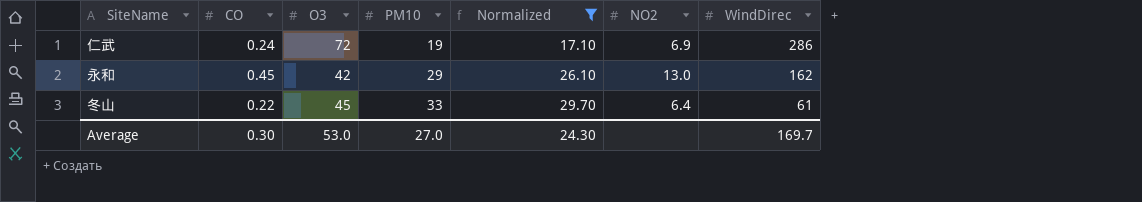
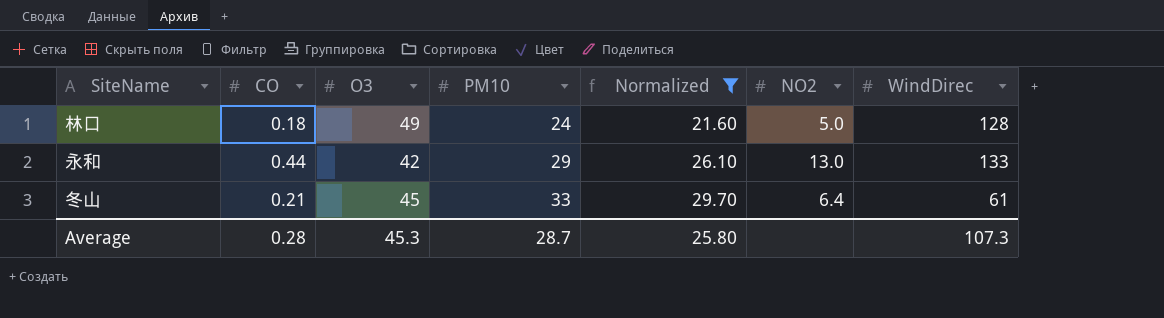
row 仁武: 0.24 | 72 | 19 | 17.10 | 6.9 | 286 -> none
row 林口: none -> 0.18 | 49 | 24 | 21.60 | 5.0 | 128
永和 | CO: 0.45 -> 0.44
永和 | WindDirec: 162 -> 133
冬山 | CO: 0.22 -> 0.21
Average | CO: 0.30 -> 0.28
Average | O3: 53.0 -> 45.3
Average | PM10: 27.0 -> 28.7
Average | Normalized: 24.30 -> 25.80
Average | WindDirec: 169.7 -> 107.3

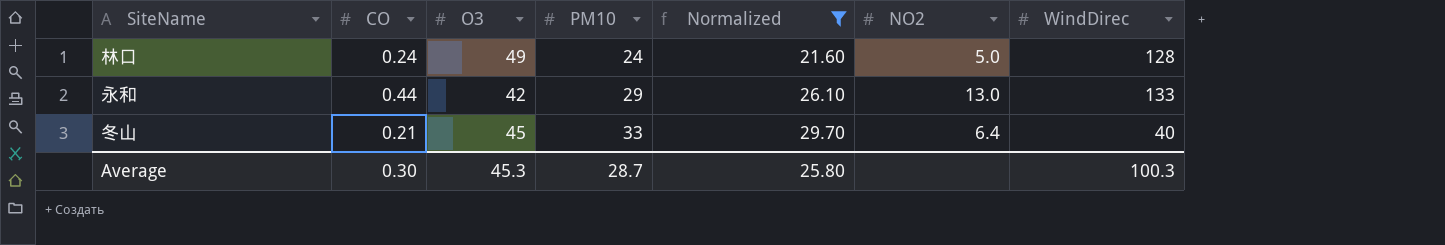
林口 | CO: 0.18 -> 0.24
冬山 | WindDirec: 61 -> 40
Average | CO: 0.28 -> 0.30
Average | WindDirec: 107.3 -> 100.3

